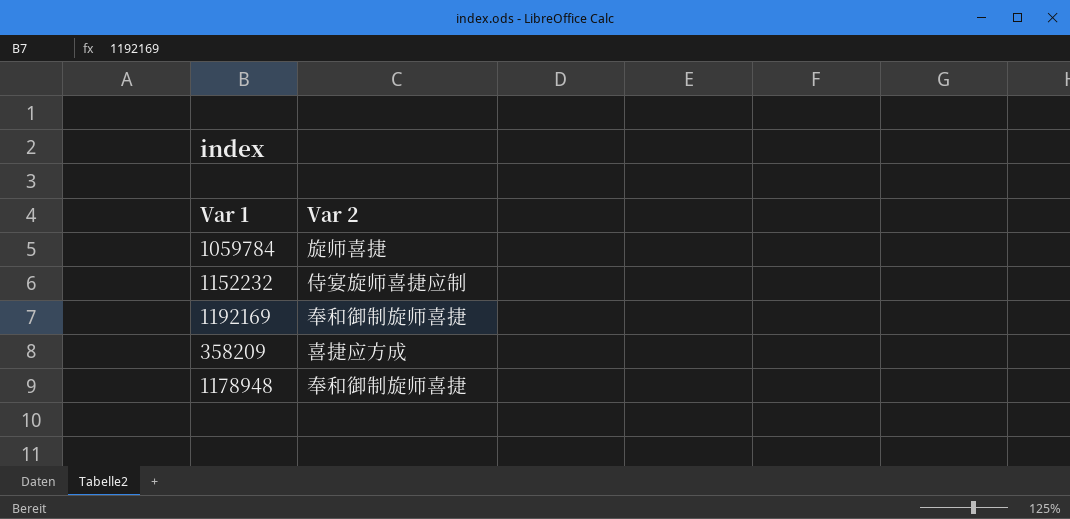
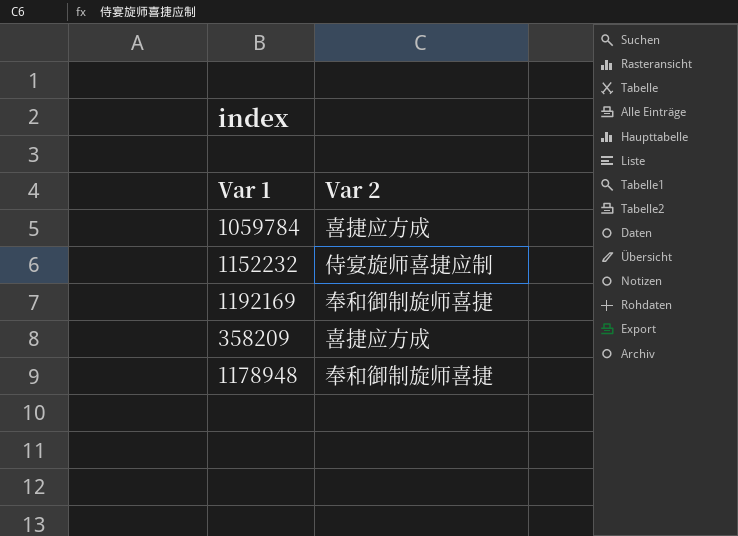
1059784 | Var 2: 旋师喜捷 -> 喜捷应方成

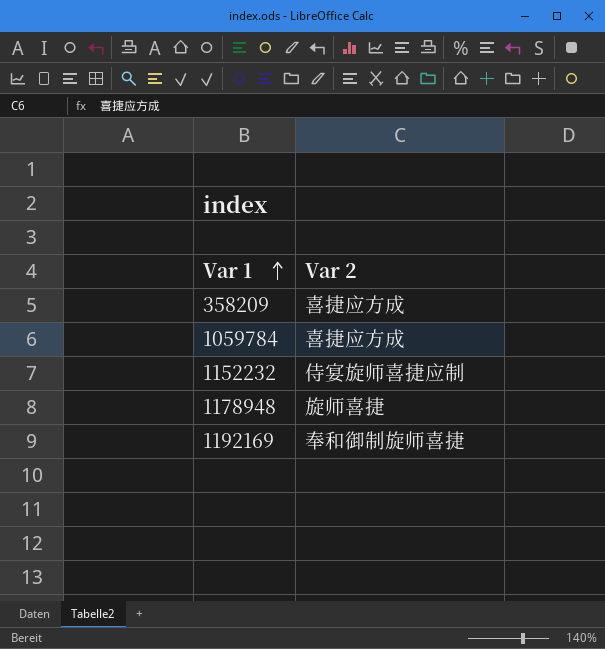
row order: none -> Var 1 ascending
1178948 | Var 2: 奉和御制旋师喜捷 -> 旋师喜捷

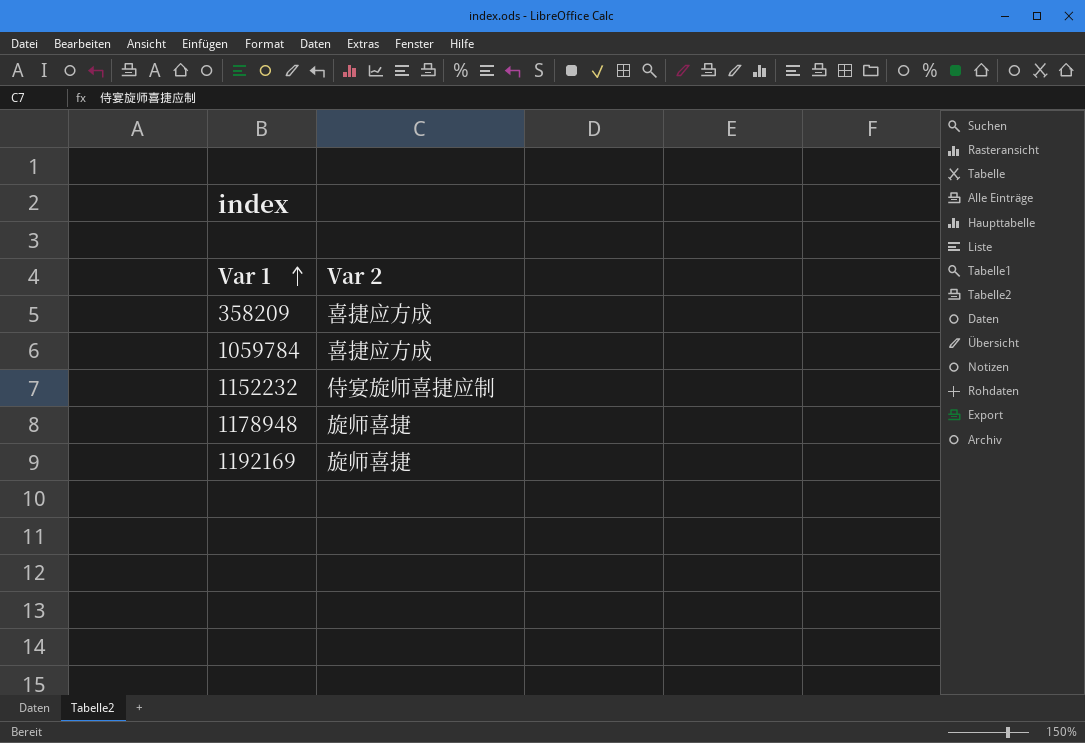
1192169 | Var 2: 奉和御制旋师喜捷 -> 旋师喜捷

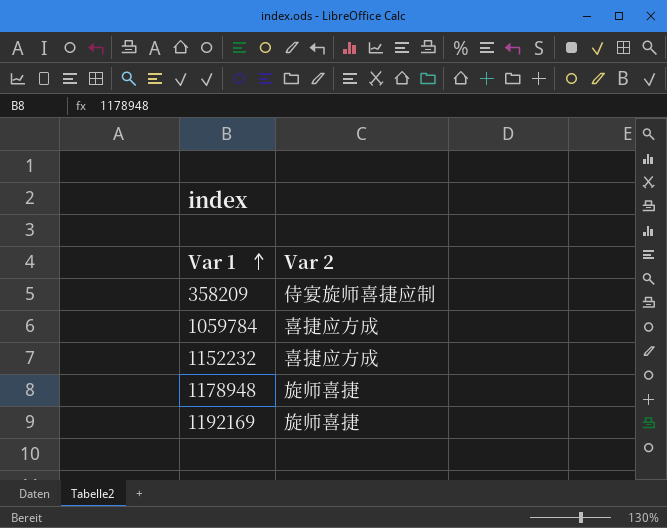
358209 | Var 2: 喜捷应方成 -> 侍宴旋师喜捷应制
1152232 | Var 2: 侍宴旋师喜捷应制 -> 喜捷应方成

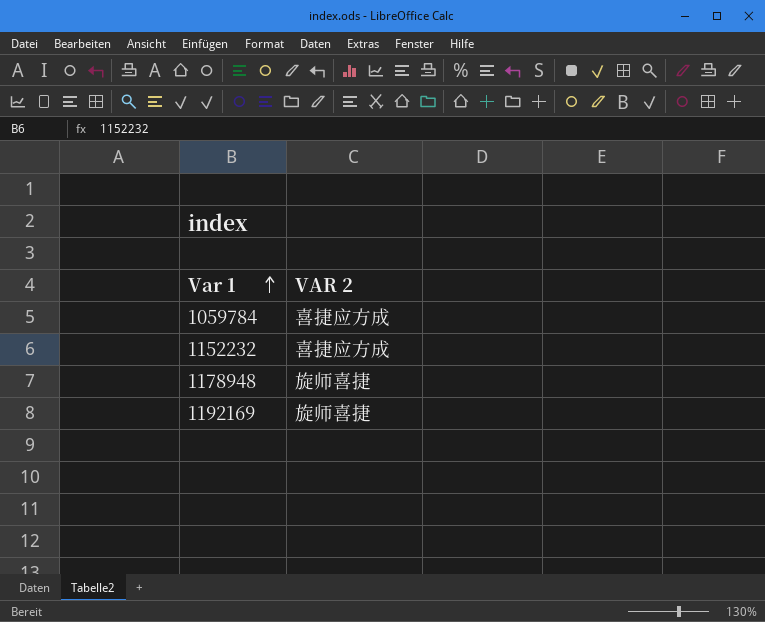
column name: Var 2 -> VAR 2
row 358209: 侍宴旋师喜捷应制 -> none

